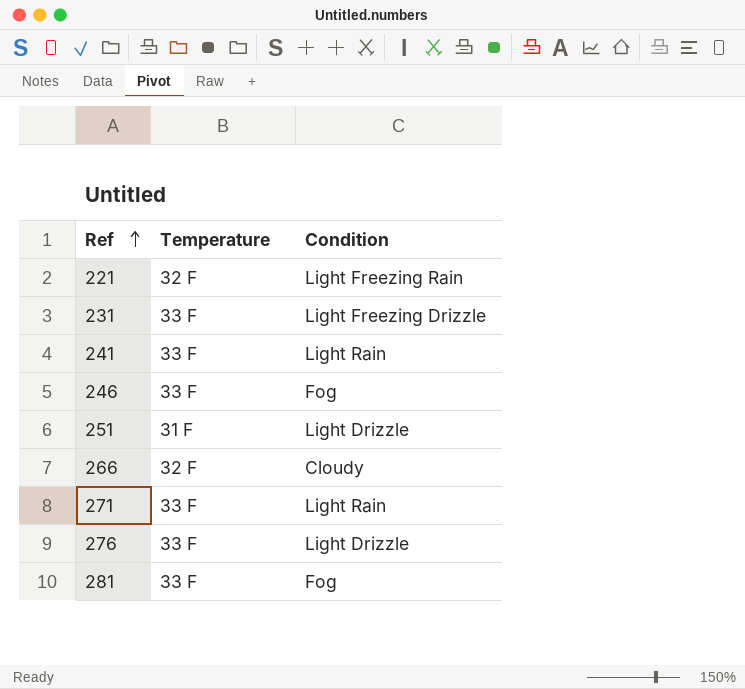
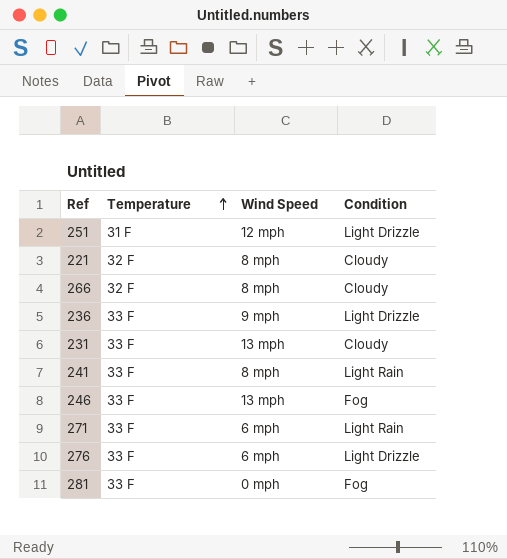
row order: Ref ascending -> Temperature ascending
column Wind Speed | position: none -> 3
221 | Condition: Light Freezing Rain -> Cloudy
row 236: none -> 33 F | 9 mph | Light Drizzle
231 | Condition: Light Freezing Drizzle -> Cloudy

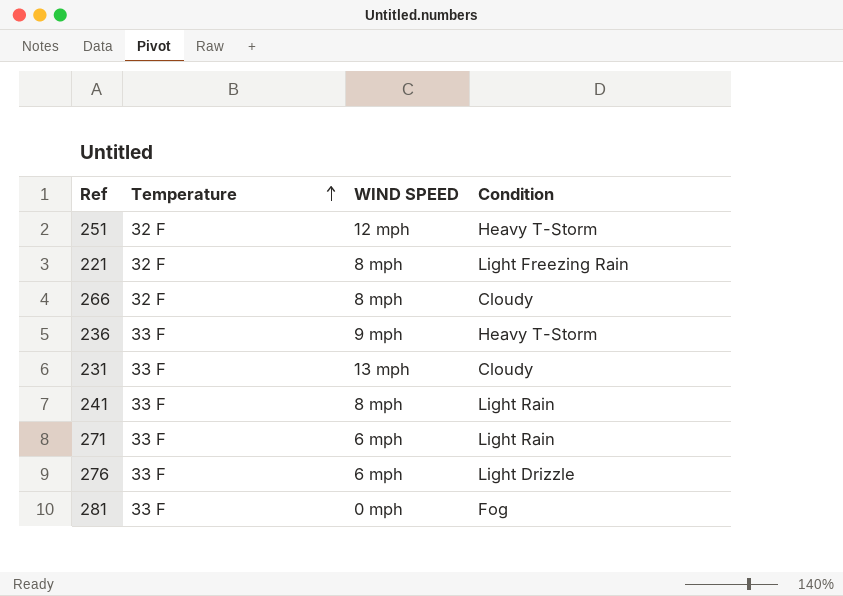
column name: Wind Speed -> WIND SPEED
row 246: 33 F | 13 mph | Fog -> none
251 | Temperature: 31 F -> 32 F
251 | Condition: Light Drizzle -> Heavy T-Storm
221 | Condition: Cloudy -> Light Freezing Rain
236 | Condition: Light Drizzle -> Heavy T-Storm

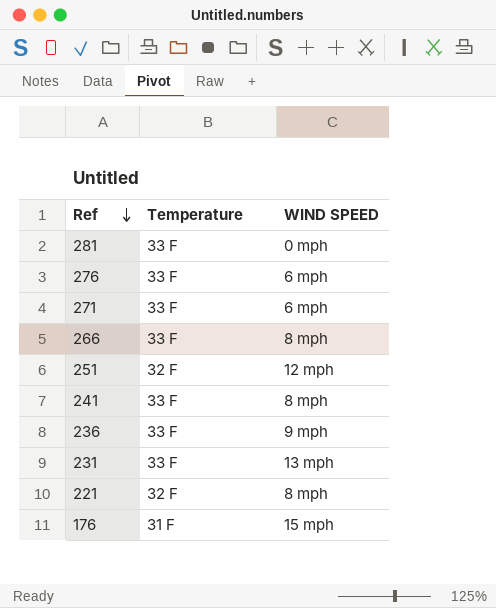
row order: Temperature ascending -> Ref descending
column Condition | position: 4 -> none
266 | Temperature: 32 F -> 33 F
row 176: none -> 31 F | 15 mph

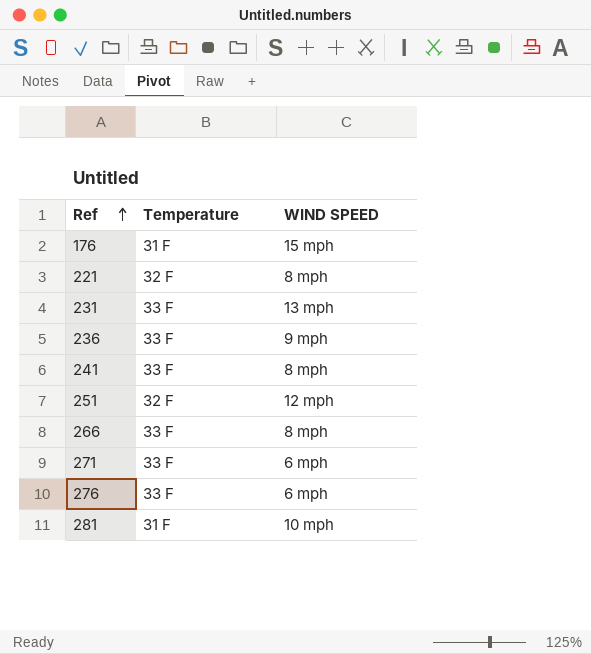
row order: Ref descending -> Ref ascending
281 | Temperature: 33 F -> 31 F
281 | WIND SPEED: 0 mph -> 10 mph

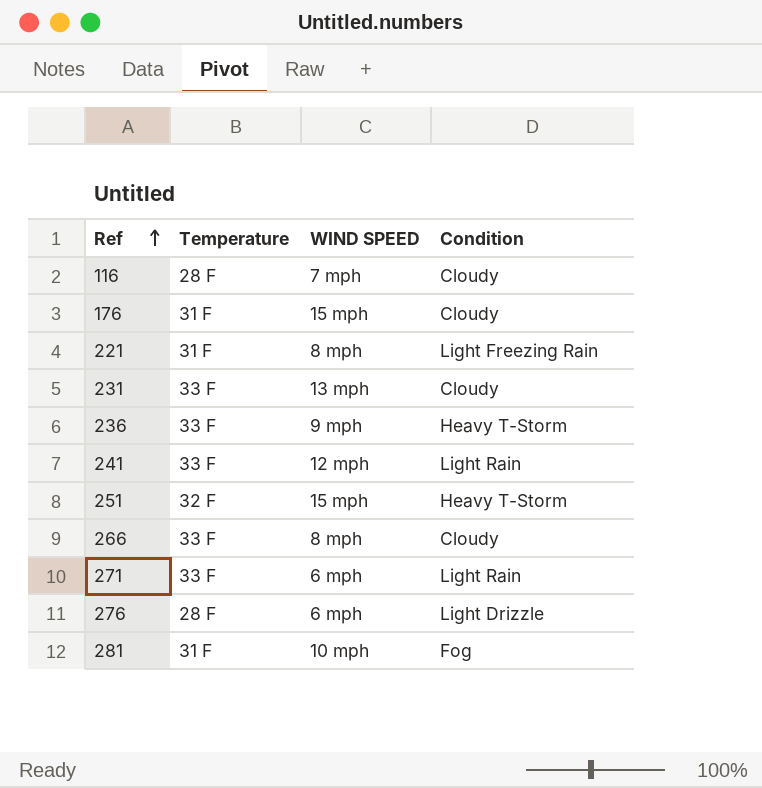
column Condition | position: none -> 4
row 116: none -> 28 F | 7 mph | Cloudy
221 | Temperature: 32 F -> 31 F
241 | WIND SPEED: 8 mph -> 12 mph
251 | WIND SPEED: 12 mph -> 15 mph
276 | Temperature: 33 F -> 28 F

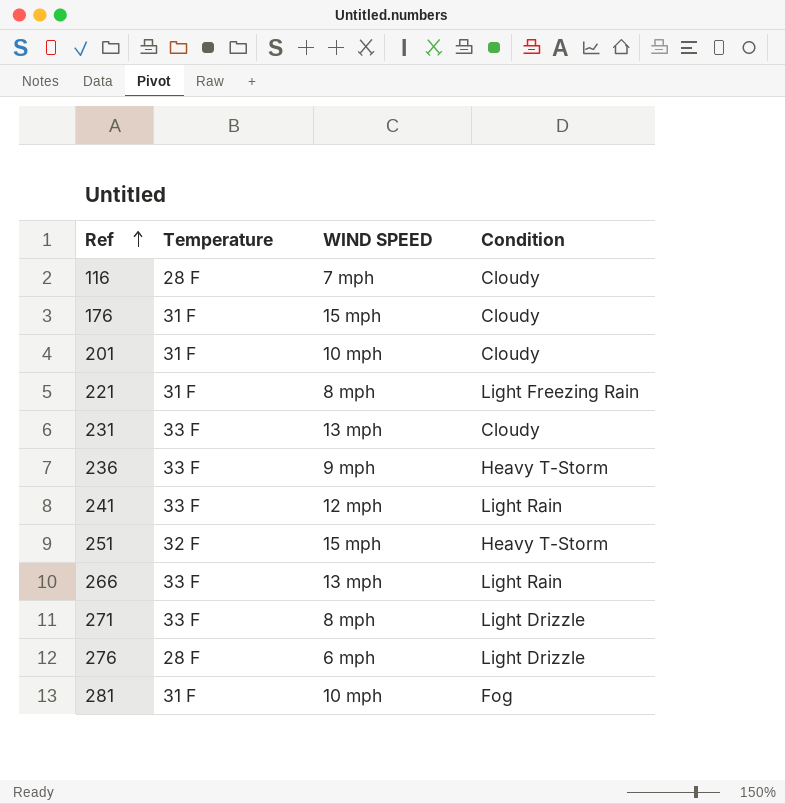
row 201: none -> 31 F | 10 mph | Cloudy
266 | WIND SPEED: 8 mph -> 13 mph
266 | Condition: Cloudy -> Light Rain
271 | WIND SPEED: 6 mph -> 8 mph
271 | Condition: Light Rain -> Light Drizzle

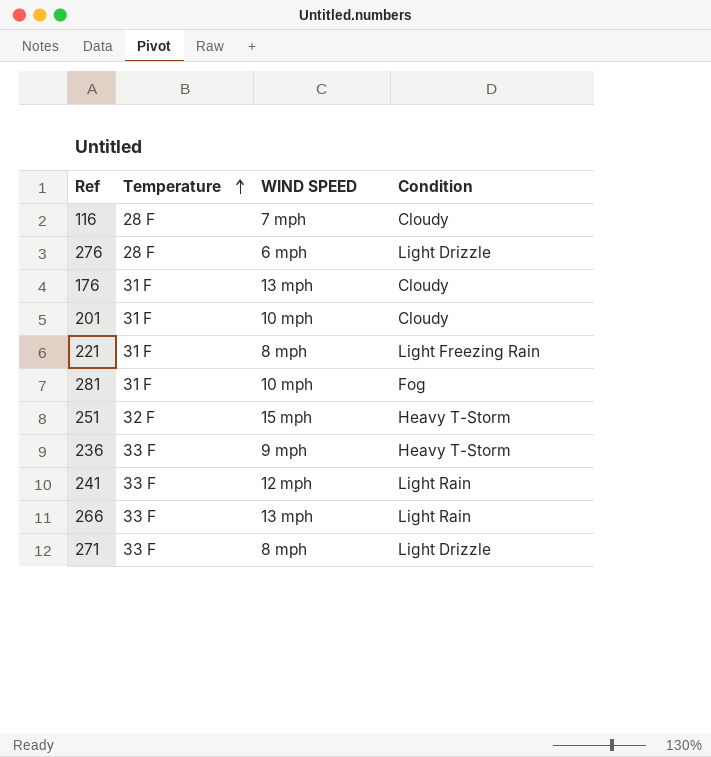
row order: Ref ascending -> Temperature ascending
row 231: 33 F | 13 mph | Cloudy -> none
176 | WIND SPEED: 15 mph -> 13 mph

